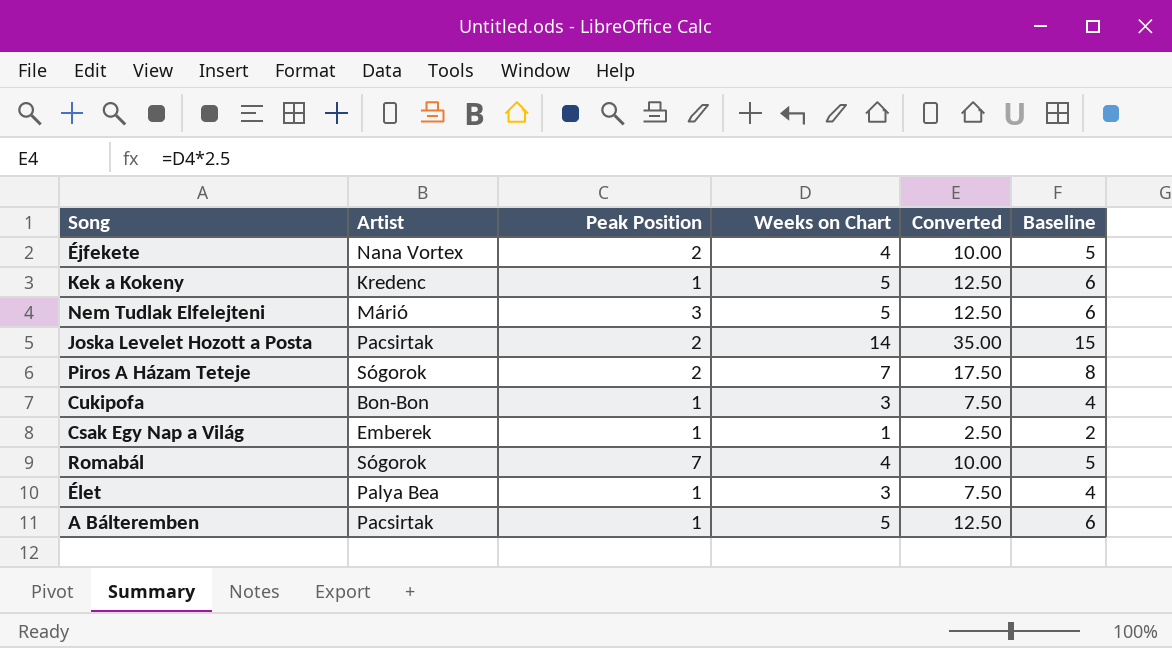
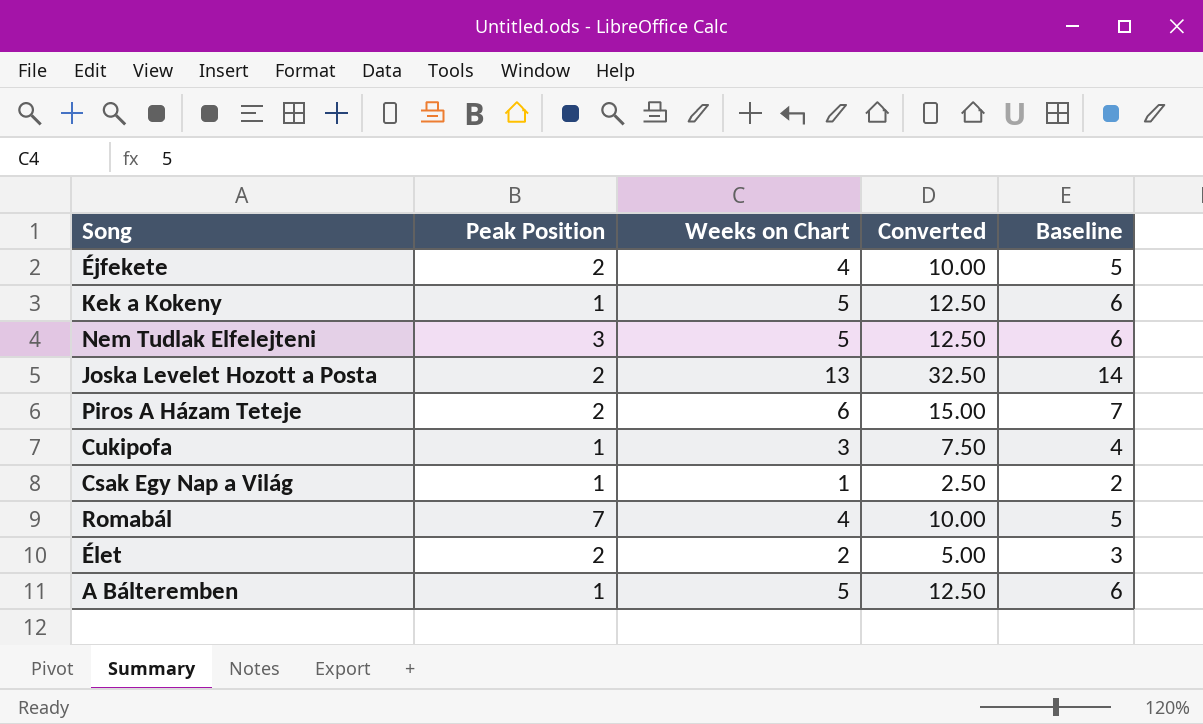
column Artist | position: 2 -> none
Joska Levelet Hozott a Posta | Weeks on Chart: 14 -> 13
Joska Levelet Hozott a Posta | Converted: 35.00 -> 32.50
Joska Levelet Hozott a Posta | Baseline: 15 -> 14
Piros A Házam Teteje | Weeks on Chart: 7 -> 6
Piros A Házam Teteje | Converted: 17.50 -> 15.00
Piros A Házam Teteje | Baseline: 8 -> 7
Élet | Peak Position: 1 -> 2
Élet | Weeks on Chart: 3 -> 2
Élet | Converted: 7.50 -> 5.00
Élet | Baseline: 4 -> 3

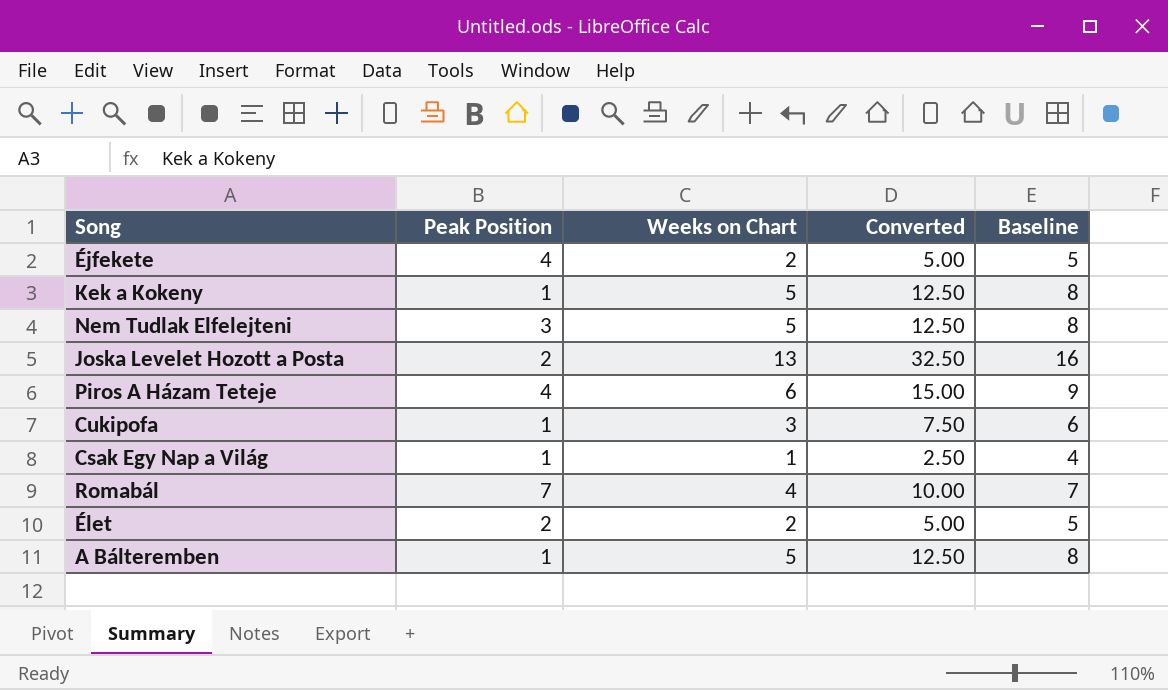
column Baseline | formula: [Weeks on Chart] + 1 -> [Weeks on Chart] + 3
Éjfekete | Peak Position: 2 -> 4
Éjfekete | Weeks on Chart: 4 -> 2
Éjfekete | Converted: 10.00 -> 5.00
Piros A Házam Teteje | Peak Position: 2 -> 4

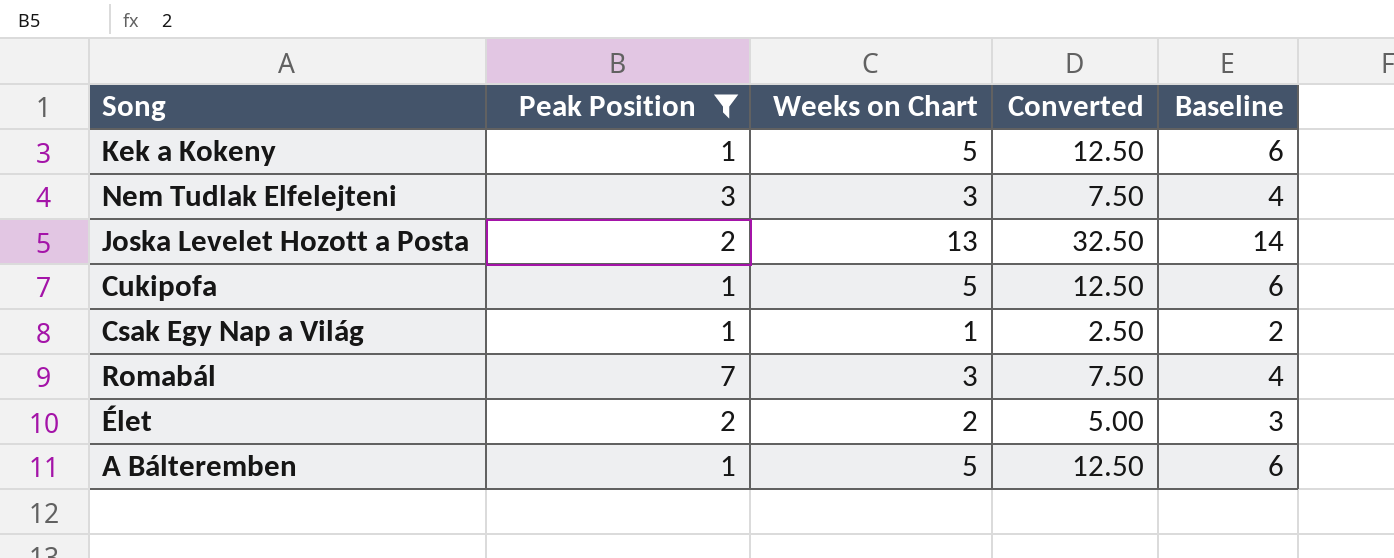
filter: none -> Peak Position != 4
column Baseline | formula: [Weeks on Chart] + 3 -> [Weeks on Chart] + 1
Nem Tudlak Elfelejteni | Weeks on Chart: 5 -> 3
Nem Tudlak Elfelejteni | Converted: 12.50 -> 7.50
Cukipofa | Weeks on Chart: 3 -> 5
Cukipofa | Converted: 7.50 -> 12.50
Romabál | Weeks on Chart: 4 -> 3
Romabál | Converted: 10.00 -> 7.50

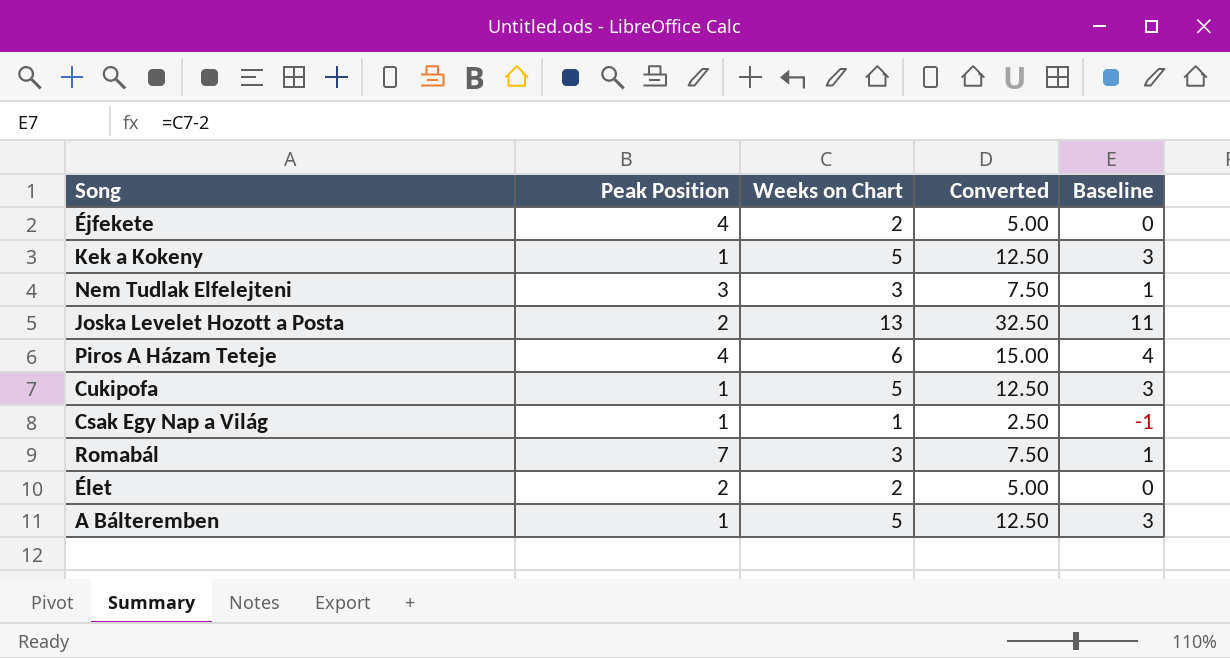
filter: Peak Position != 4 -> none
column Baseline | formula: [Weeks on Chart] + 1 -> [Weeks on Chart] - 2

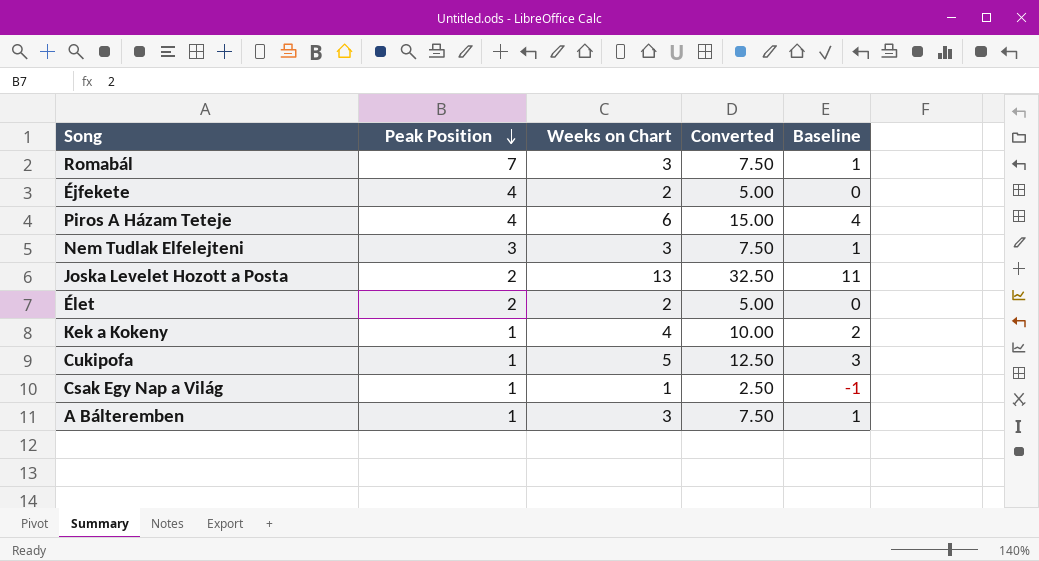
row order: none -> Peak Position descending
Kek a Kokeny | Weeks on Chart: 5 -> 4
Kek a Kokeny | Converted: 12.50 -> 10.00
Kek a Kokeny | Baseline: 3 -> 2
A Bálteremben | Weeks on Chart: 5 -> 3
A Bálteremben | Converted: 12.50 -> 7.50
A Bálteremben | Baseline: 3 -> 1

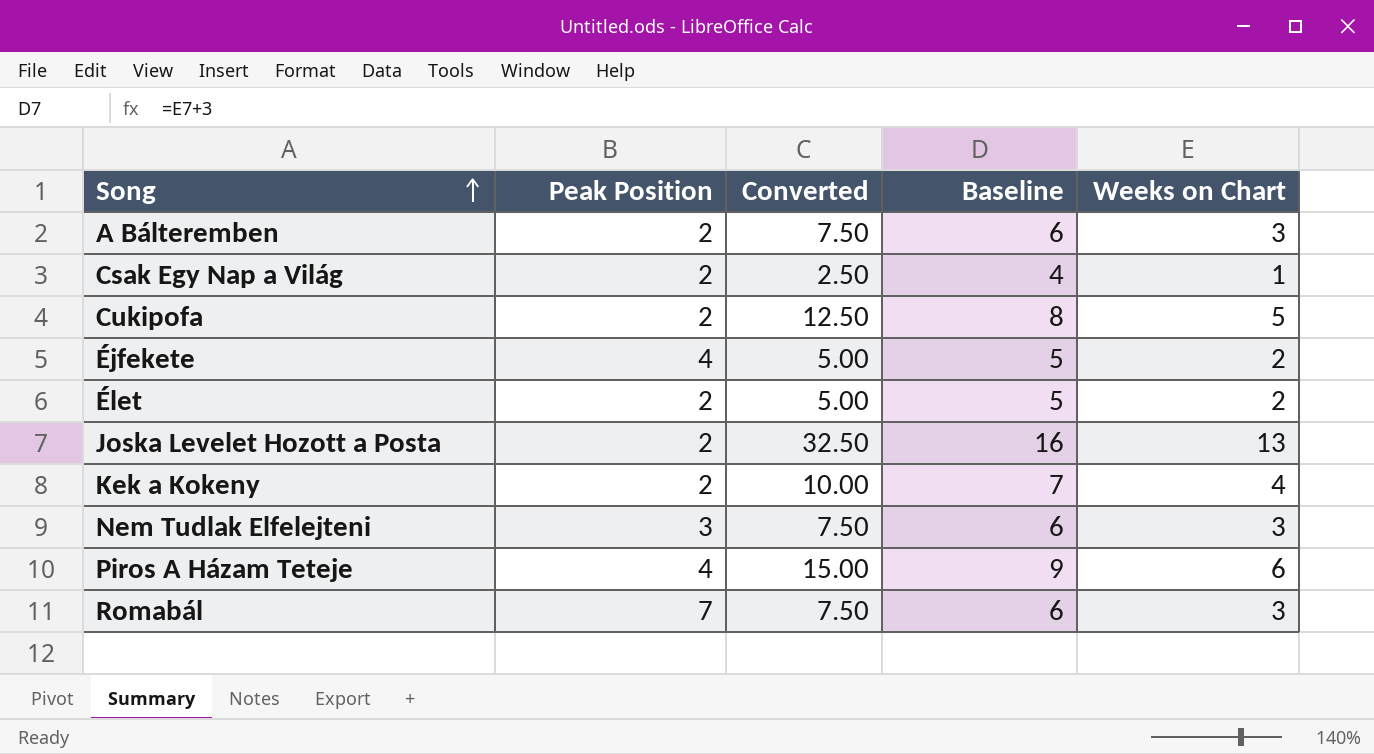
row order: Peak Position descending -> Song ascending
column Baseline | formula: [Weeks on Chart] - 2 -> [Weeks on Chart] + 3
column Weeks on Chart | position: 3 -> 5
A Bálteremben | Peak Position: 1 -> 2
Csak Egy Nap a Világ | Peak Position: 1 -> 2
Cukipofa | Peak Position: 1 -> 2
Kek a Kokeny | Peak Position: 1 -> 2

